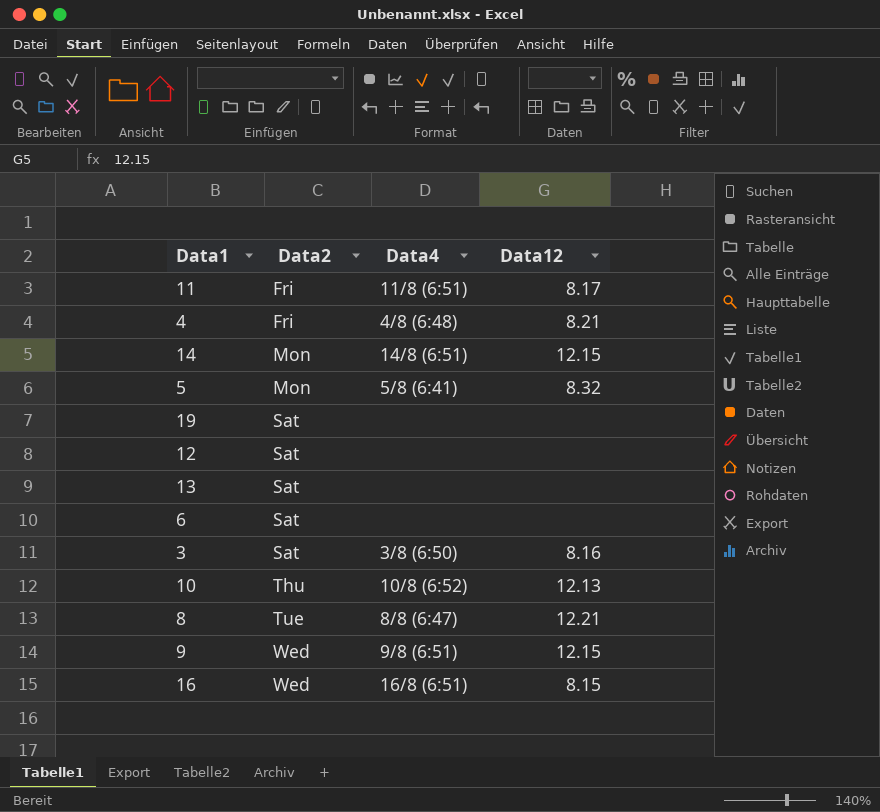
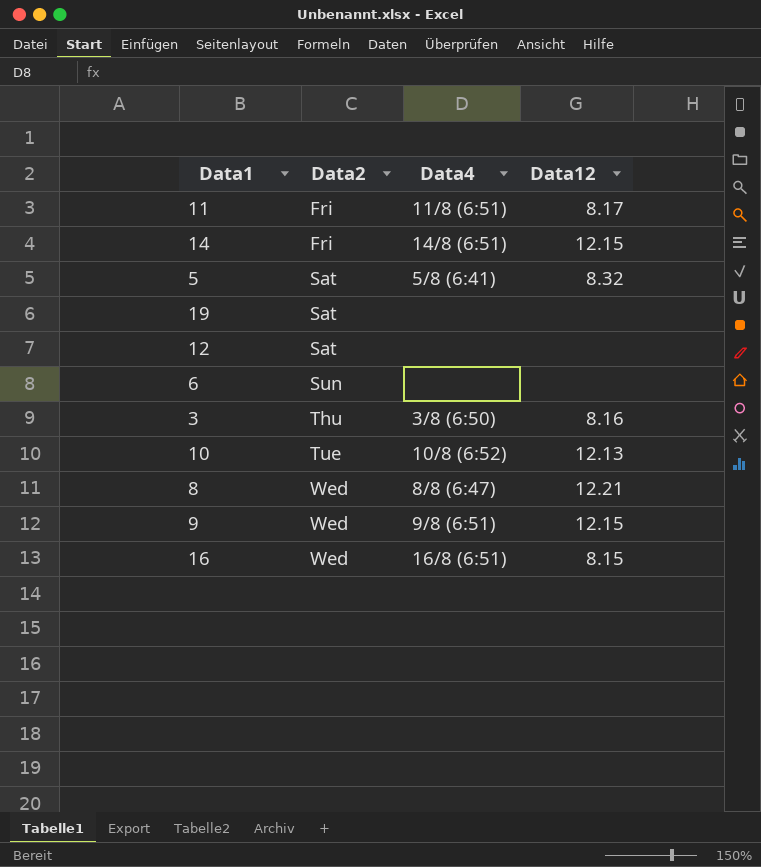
row 4: Fri | 4/8 (6:48) | 8.21 -> none
row 13: Sat | none | none -> none
14 | Data2: Mon -> Fri
5 | Data2: Mon -> Sat
6 | Data2: Sat -> Sun
3 | Data2: Sat -> Thu
10 | Data2: Thu -> Tue
8 | Data2: Tue -> Wed

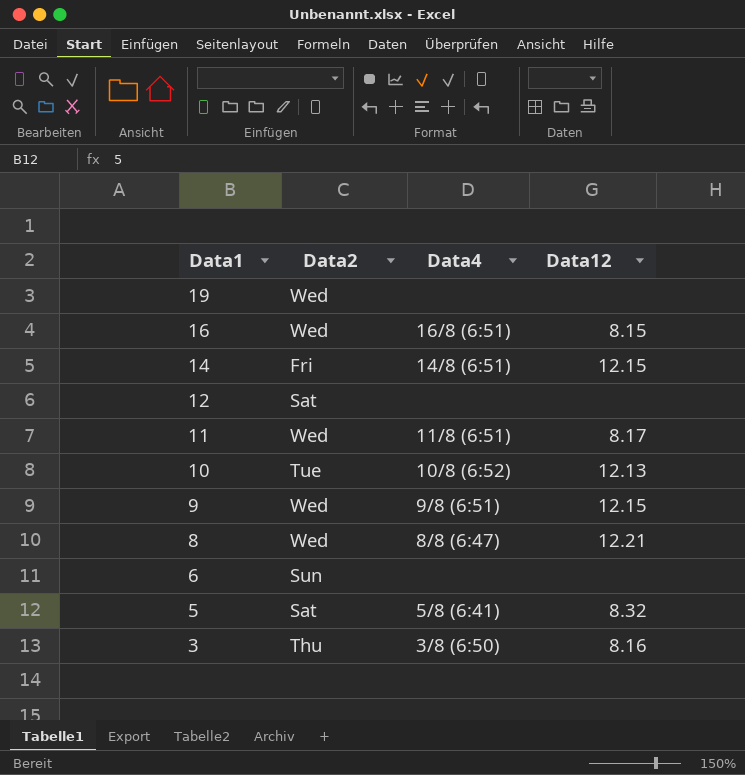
row order: Data2 ascending -> Data1 descending
19 | Data2: Sat -> Wed
11 | Data2: Fri -> Wed

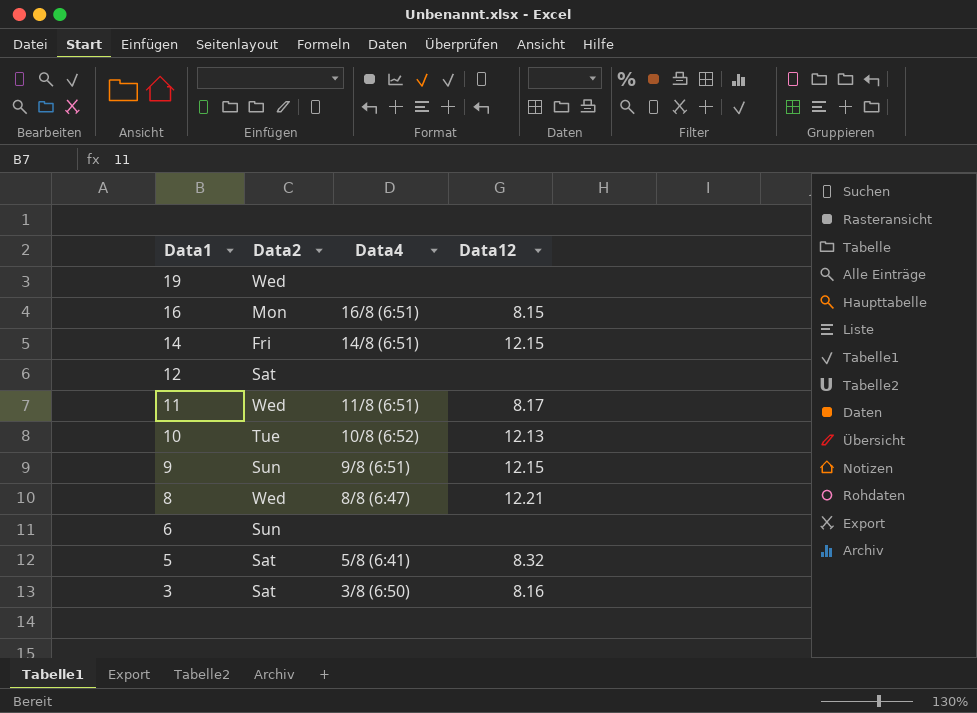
16 | Data2: Wed -> Mon
9 | Data2: Wed -> Sun
3 | Data2: Thu -> Sat

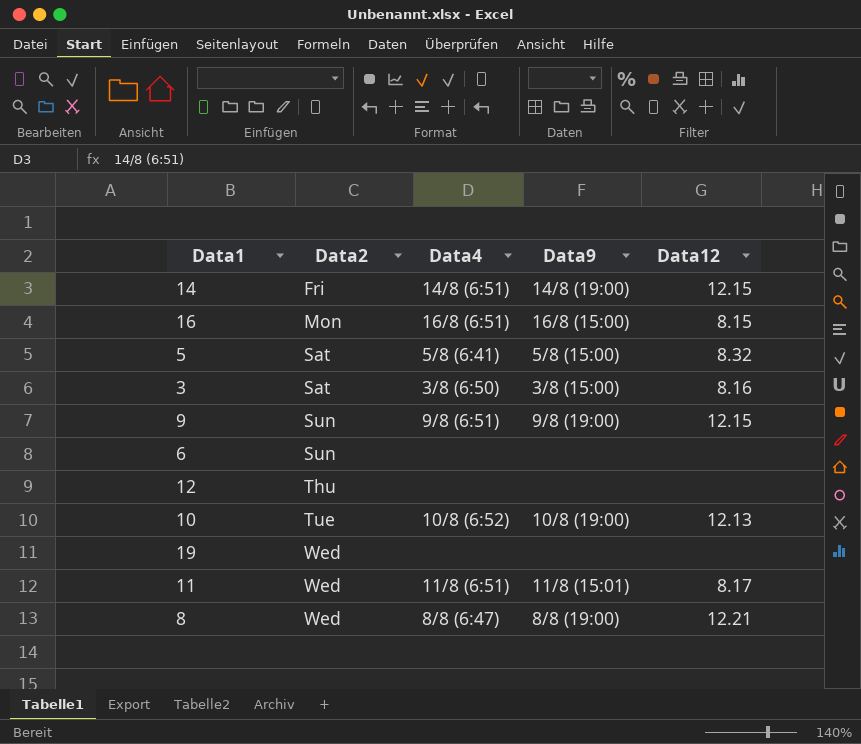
row order: Data1 descending -> Data2 ascending
column Data9 | position: none -> 4
12 | Data2: Sat -> Thu

